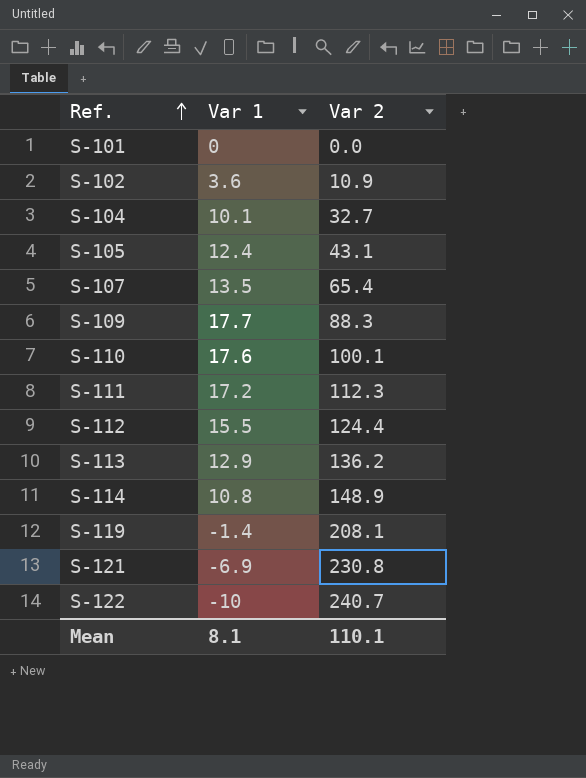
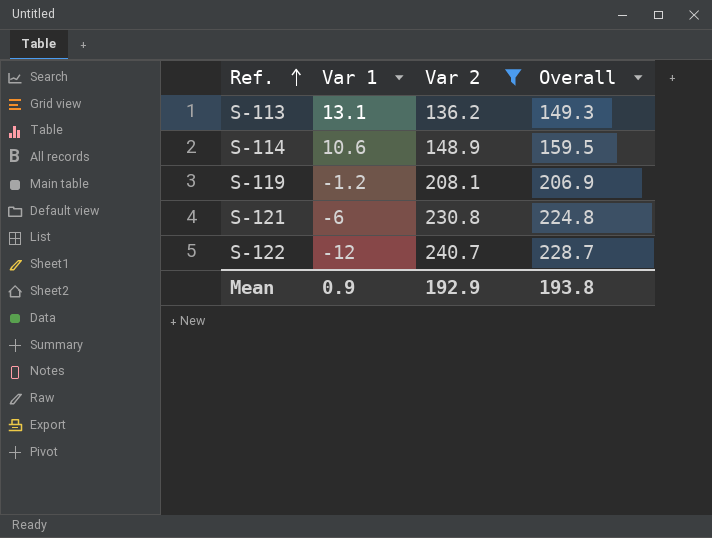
filter: none -> Var 2 >= 136.2
column Overall | formula: none -> [Var 1] + [Var 2]
S-113 | Var 1: 12.9 -> 13.1
S-114 | Var 1: 10.8 -> 10.6
S-119 | Var 1: -1.4 -> -1.2
S-121 | Var 1: -6.9 -> -6
S-122 | Var 1: -10 -> -12
Mean | Var 1: 8.1 -> 0.9
Mean | Var 2: 110.1 -> 192.9

